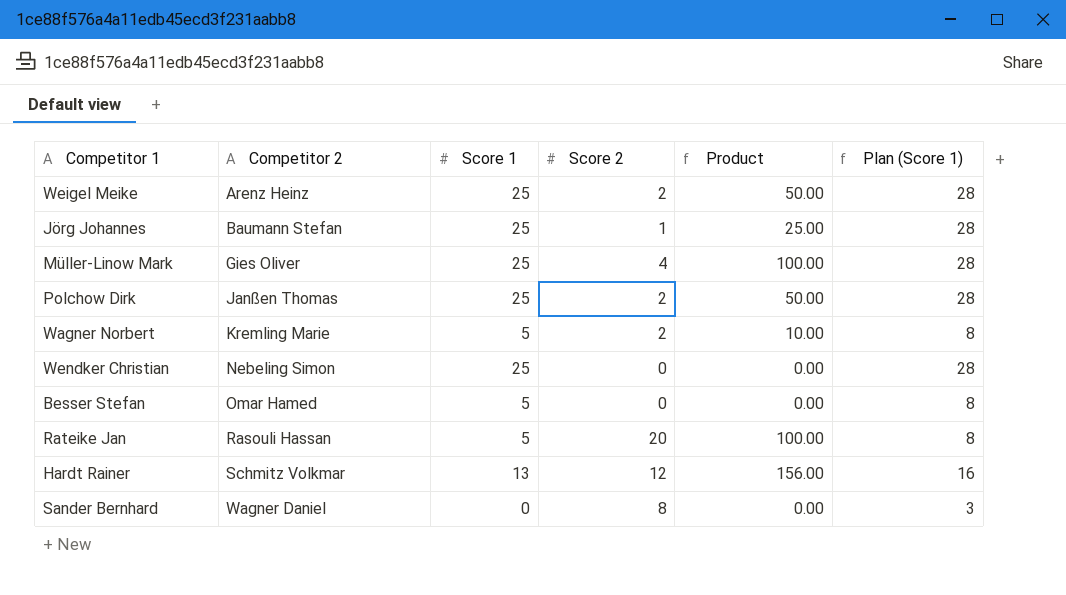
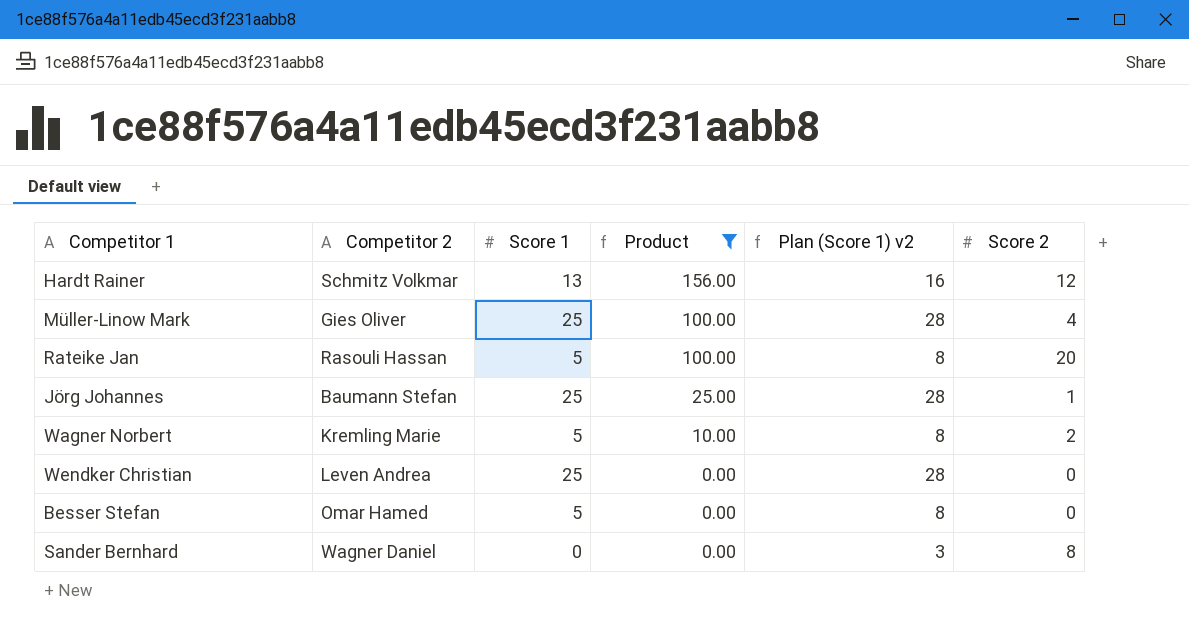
filter: none -> Product != 50.00
row order: Competitor 2 ascending -> Product descending
column name: Plan (Score 1) -> Plan (Score 1) v2
column Score 2 | position: 4 -> 6
Wendker Christian | Competitor 2: Nebeling Simon -> Leven Andrea

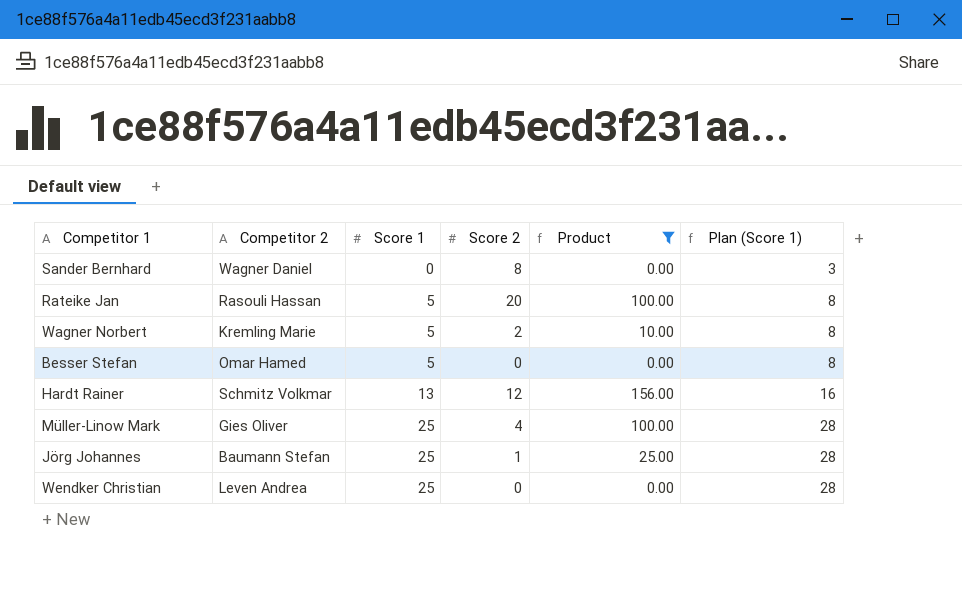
row order: Product descending -> Score 1 ascending
column Score 2 | position: 6 -> 4
column name: Plan (Score 1) v2 -> Plan (Score 1)

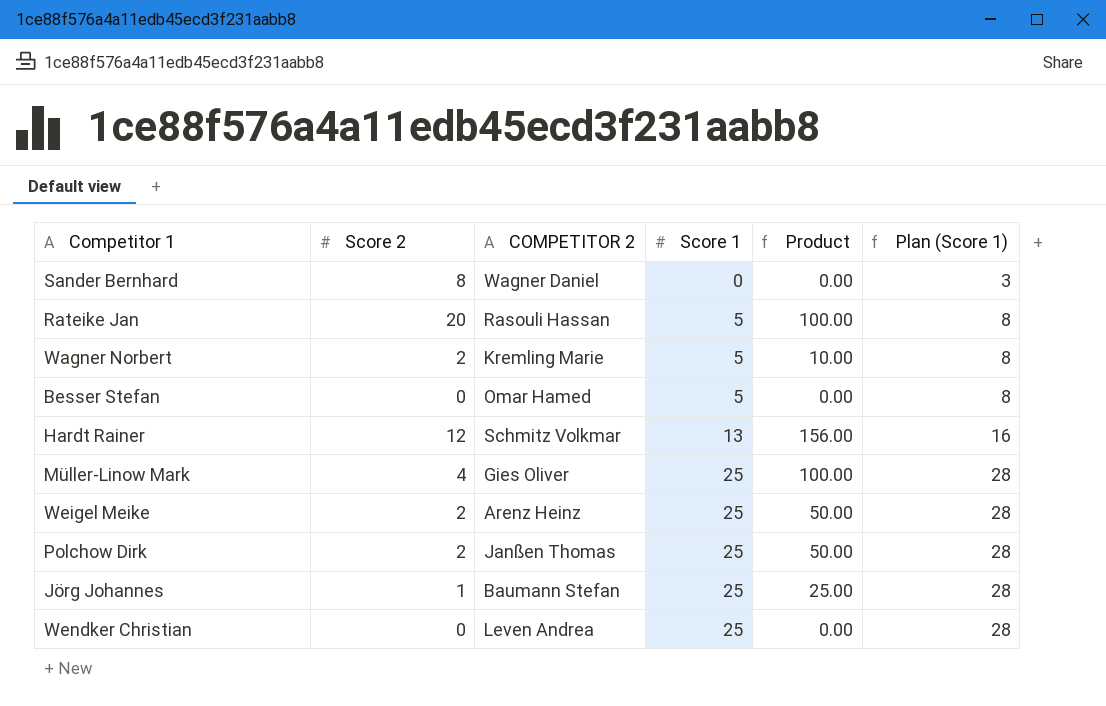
filter: Product != 50.00 -> none
column Score 2 | position: 4 -> 2
column name: Competitor 2 -> COMPETITOR 2

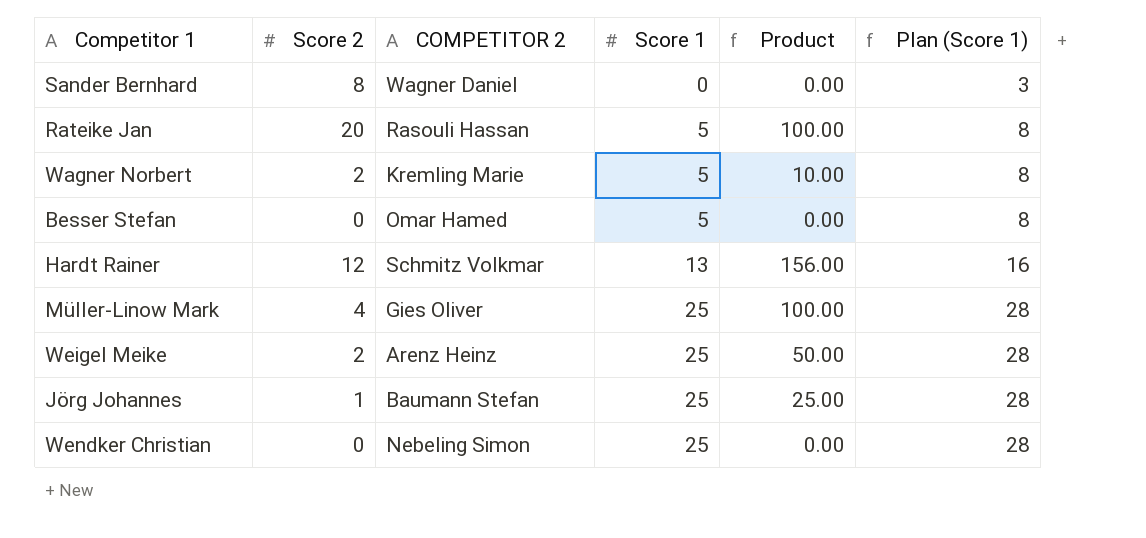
row Polchow Dirk: 2 | Janßen Thomas | 25 | 50.00 | 28 -> none
Wendker Christian | COMPETITOR 2: Leven Andrea -> Nebeling Simon

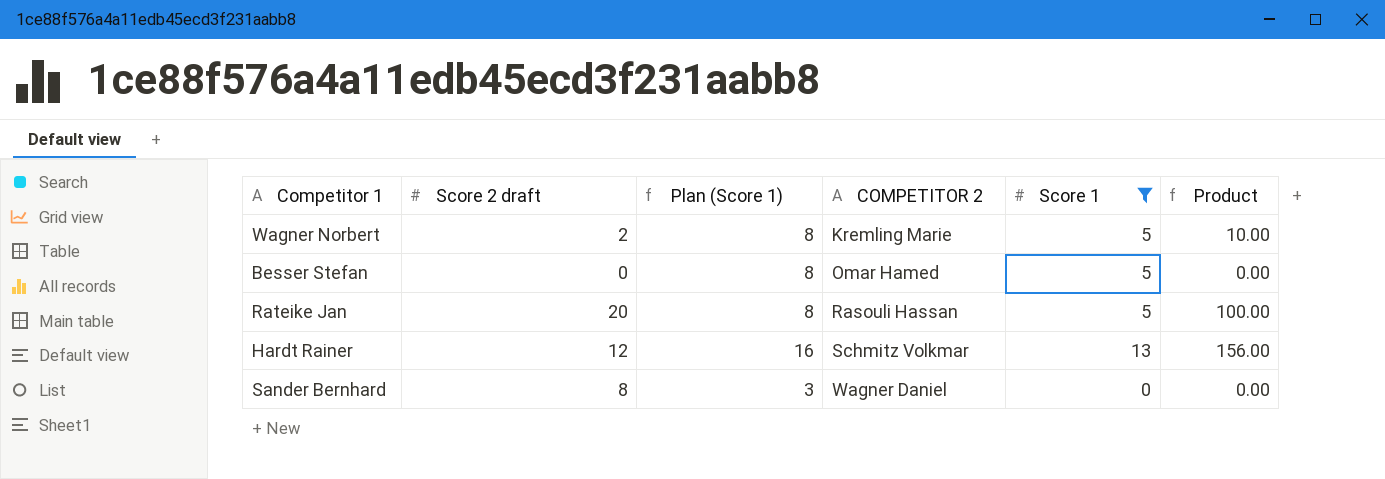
filter: none -> Score 1 != 25
row order: Score 1 ascending -> COMPETITOR 2 ascending
column name: Score 2 -> Score 2 draft
column Plan (Score 1) | position: 6 -> 3

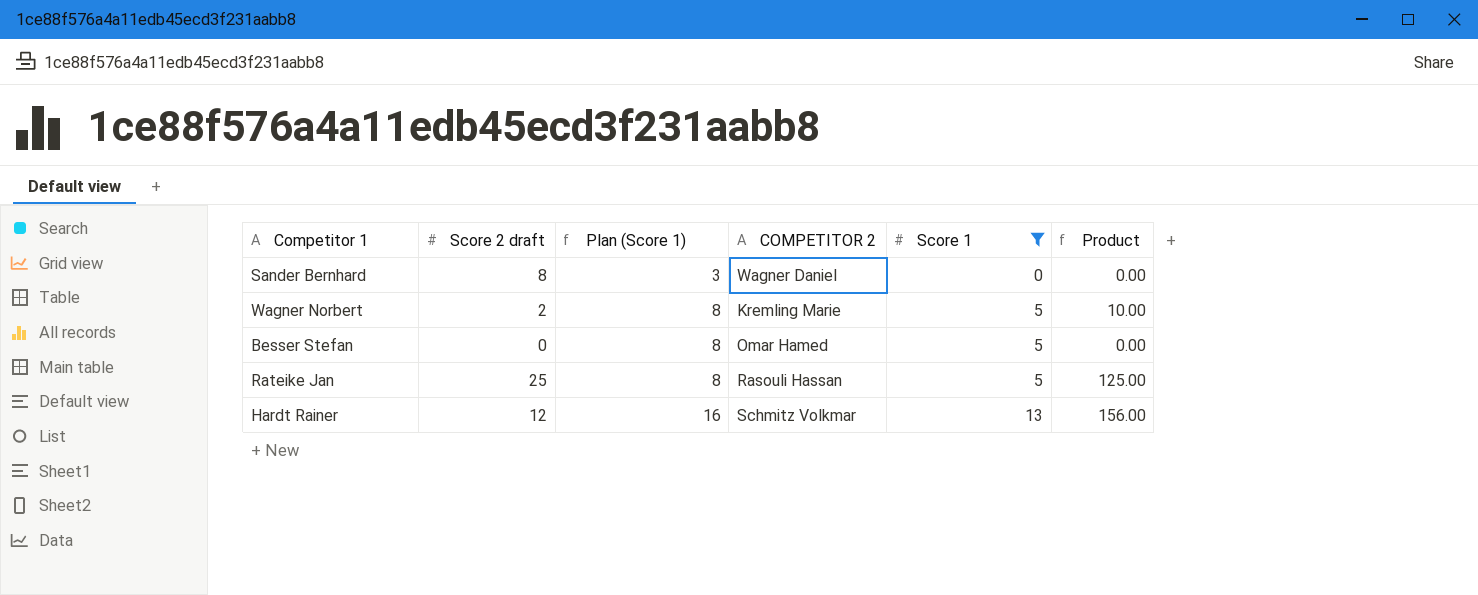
row order: COMPETITOR 2 ascending -> Plan (Score 1) ascending
Rateike Jan | Score 2 draft: 20 -> 25
Rateike Jan | Product: 100.00 -> 125.00

